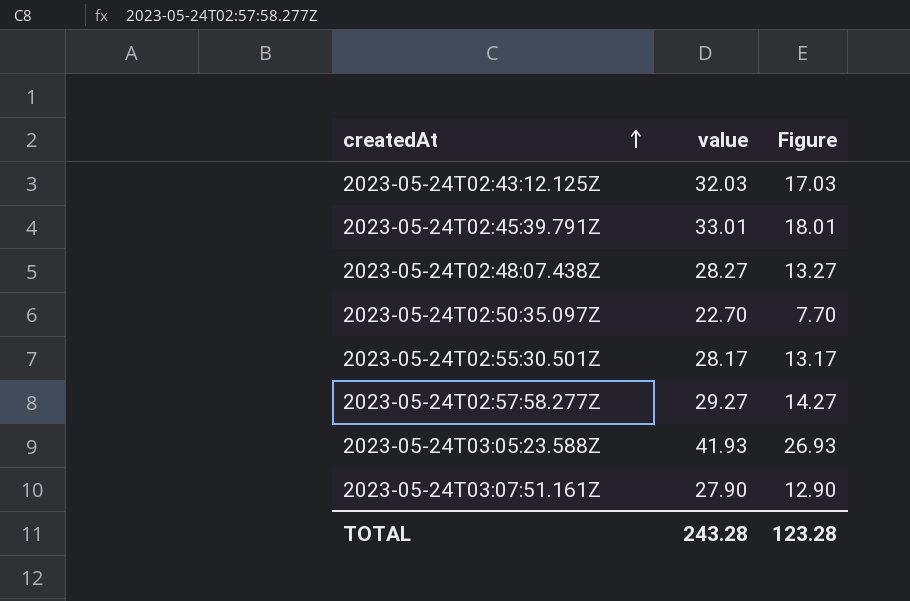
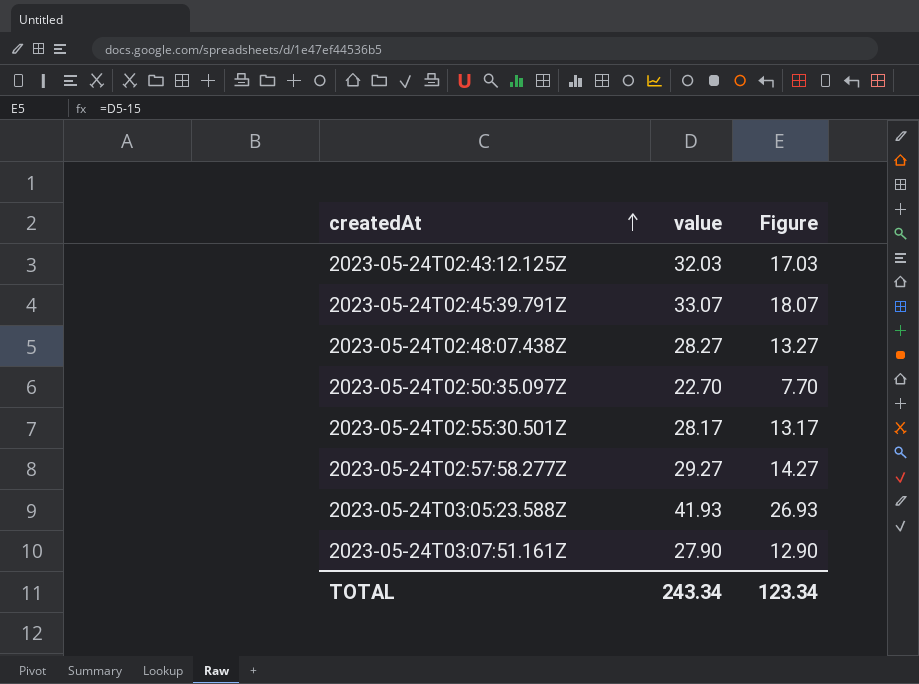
2023-05-24T02:45:39.791Z | value: 33.01 -> 33.07
2023-05-24T02:45:39.791Z | Figure: 18.01 -> 18.07
TOTAL | value: 243.28 -> 243.34
TOTAL | Figure: 123.28 -> 123.34

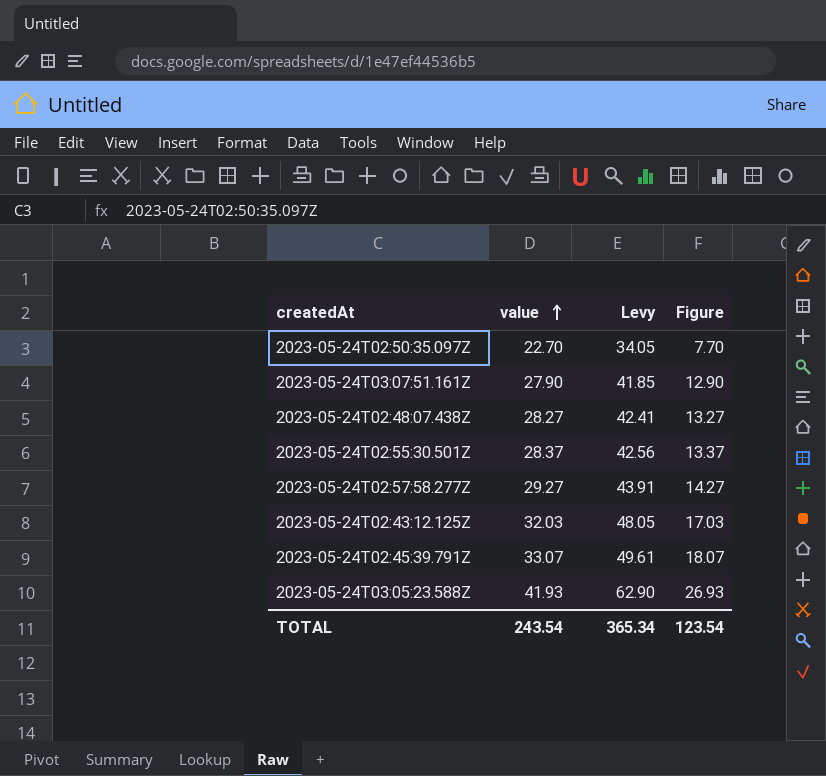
row order: createdAt ascending -> value ascending
column Levy | formula: none -> [value] * 1.5
2023-05-24T02:55:30.501Z | value: 28.17 -> 28.37
2023-05-24T02:55:30.501Z | Figure: 13.17 -> 13.37
TOTAL | value: 243.34 -> 243.54
TOTAL | Figure: 123.34 -> 123.54

